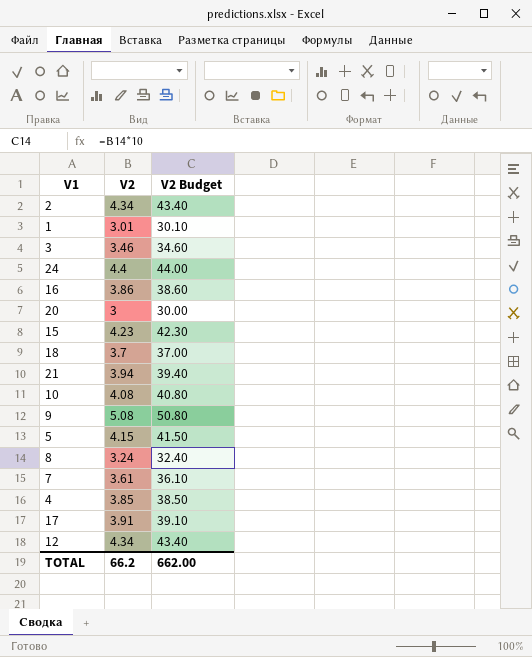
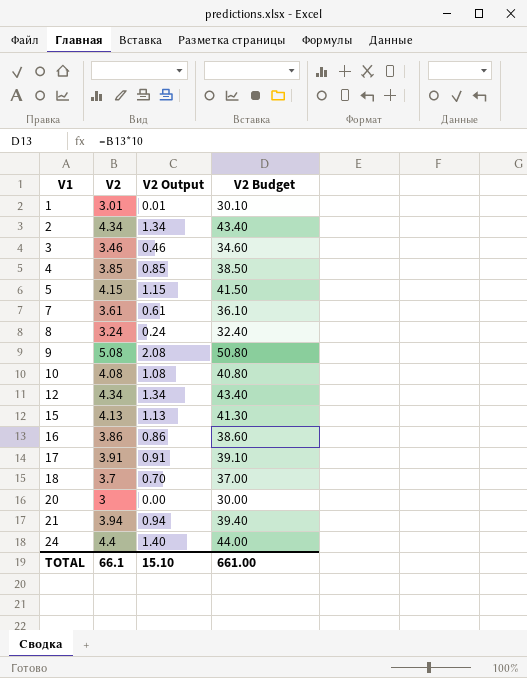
row order: none -> V1 ascending
column V2 Output | formula: none -> [V2] - 3
15 | V2: 4.23 -> 4.13
15 | V2 Budget: 42.30 -> 41.30
TOTAL | V2: 66.2 -> 66.1
TOTAL | V2 Budget: 662.00 -> 661.00

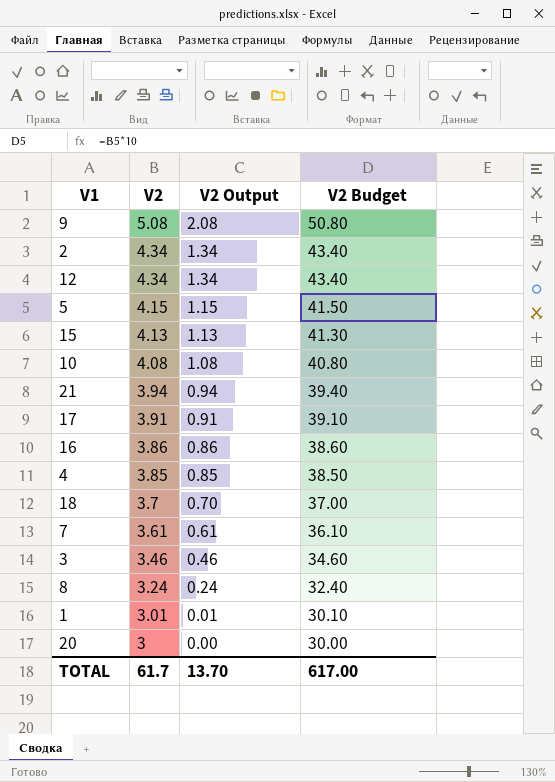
row order: V1 ascending -> V2 descending
row 24: 4.4 | 1.40 | 44.00 -> none
TOTAL | V2: 66.1 -> 61.7
TOTAL | V2 Output: 15.10 -> 13.70
TOTAL | V2 Budget: 661.00 -> 617.00

